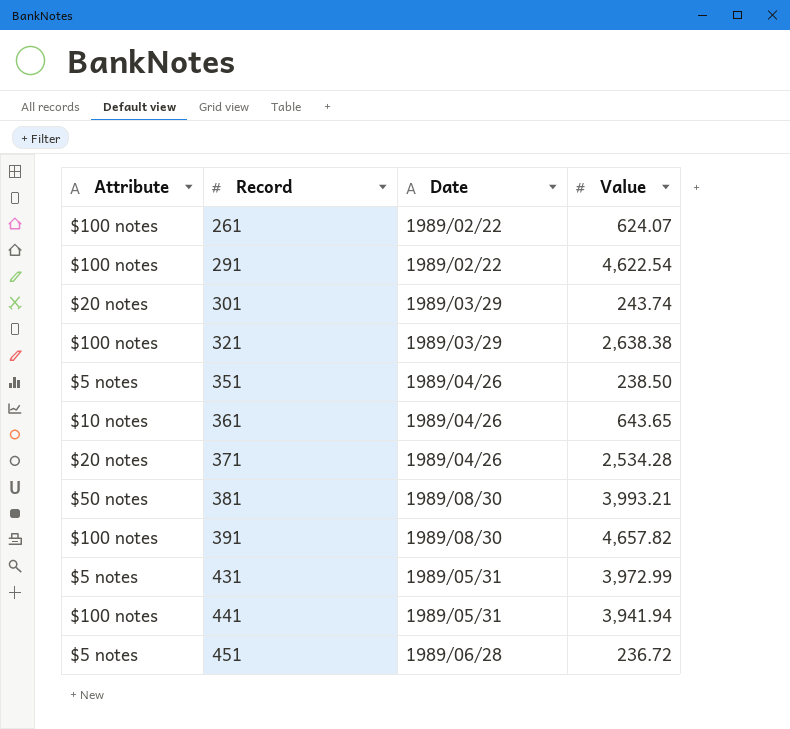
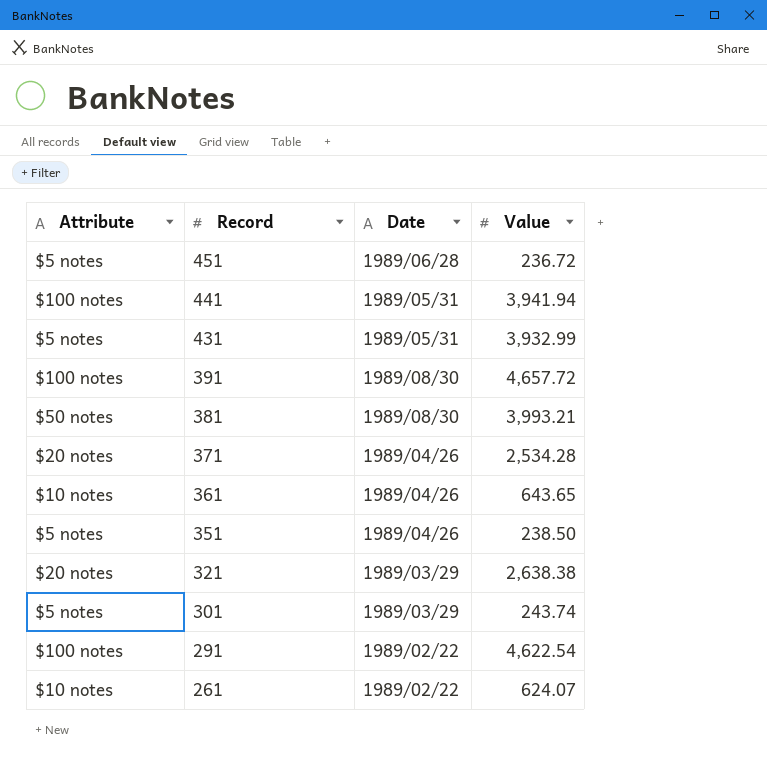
row order: Record ascending -> Record descending
431 | Value: 3,972.99 -> 3,932.99
391 | Value: 4,657.82 -> 4,657.72
321 | Attribute: $100 notes -> $20 notes
301 | Attribute: $20 notes -> $5 notes
261 | Attribute: $100 notes -> $10 notes

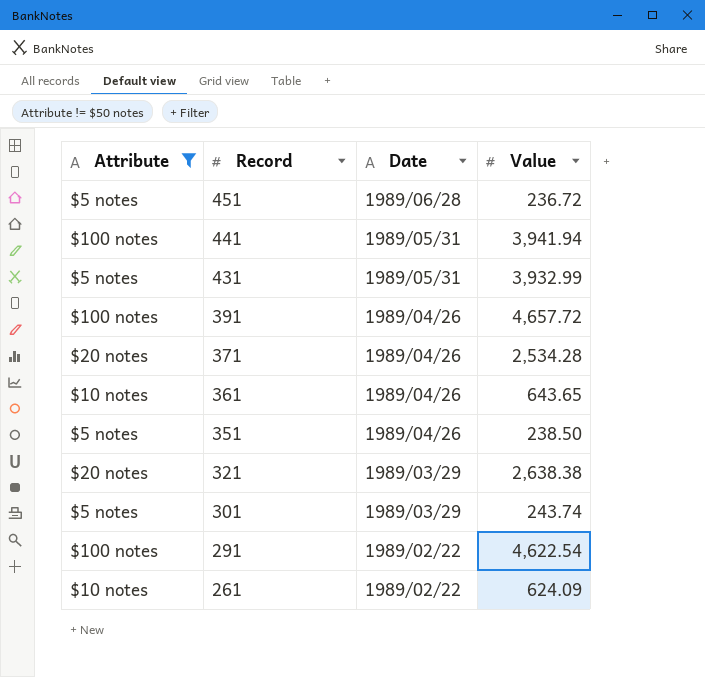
filter: none -> Attribute != $50 notes
391 | Date: 1989/08/30 -> 1989/04/26
261 | Value: 624.07 -> 624.09

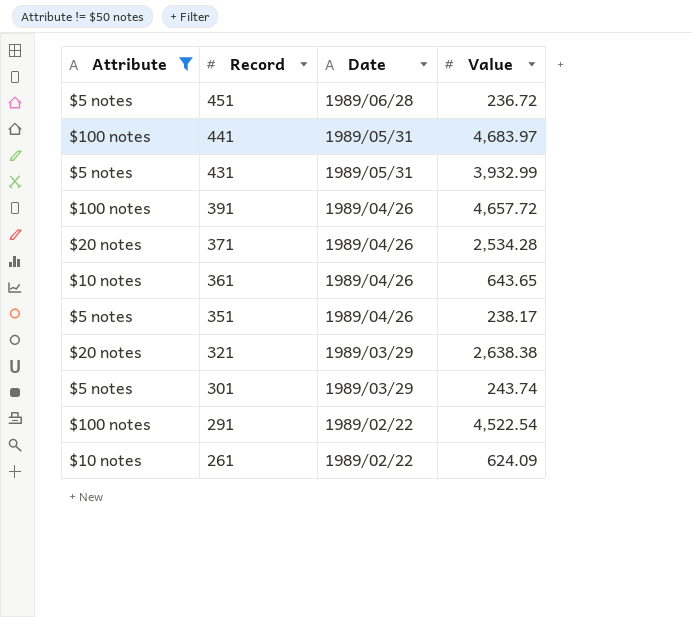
441 | Value: 3,941.94 -> 4,683.97
351 | Value: 238.50 -> 238.17
291 | Value: 4,622.54 -> 4,522.54

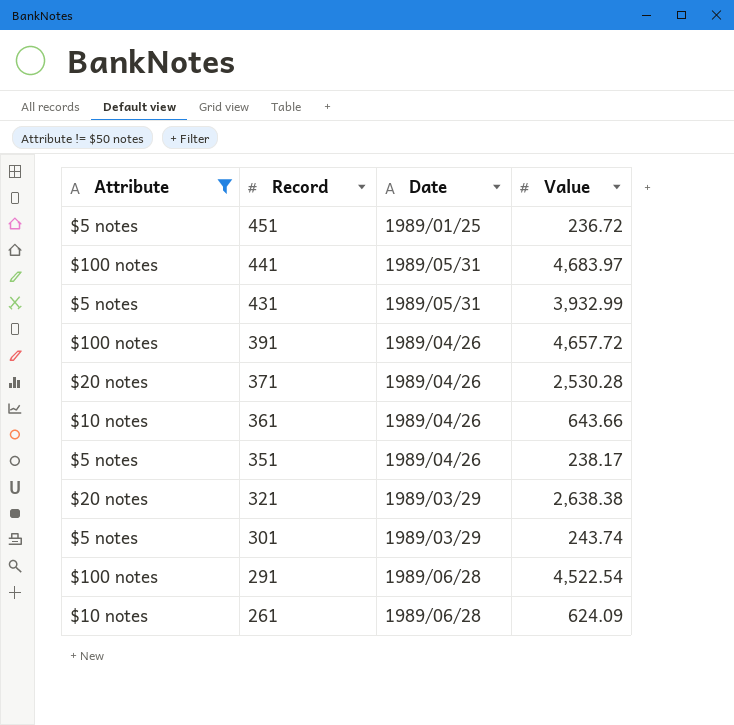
451 | Date: 1989/06/28 -> 1989/01/25
371 | Value: 2,534.28 -> 2,530.28
361 | Value: 643.65 -> 643.66
291 | Date: 1989/02/22 -> 1989/06/28
261 | Date: 1989/02/22 -> 1989/06/28

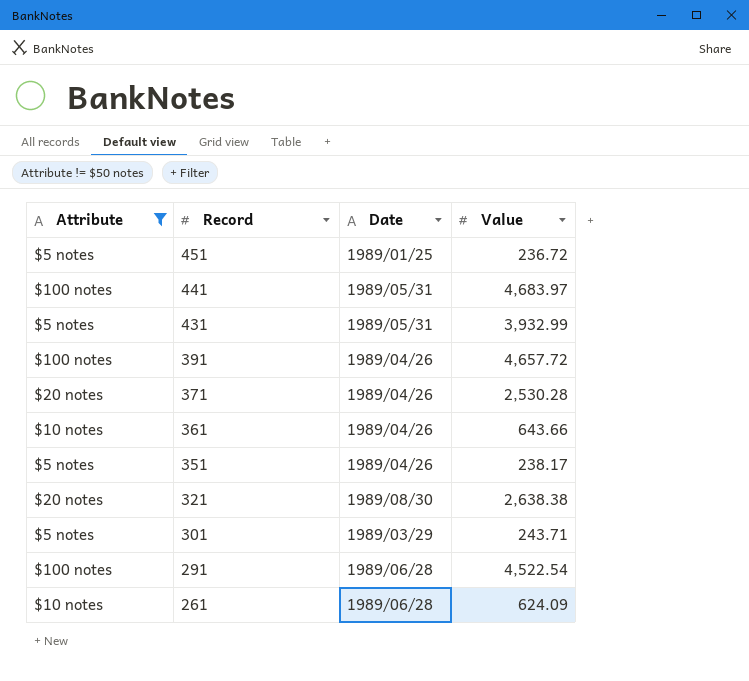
321 | Date: 1989/03/29 -> 1989/08/30
301 | Value: 243.74 -> 243.71

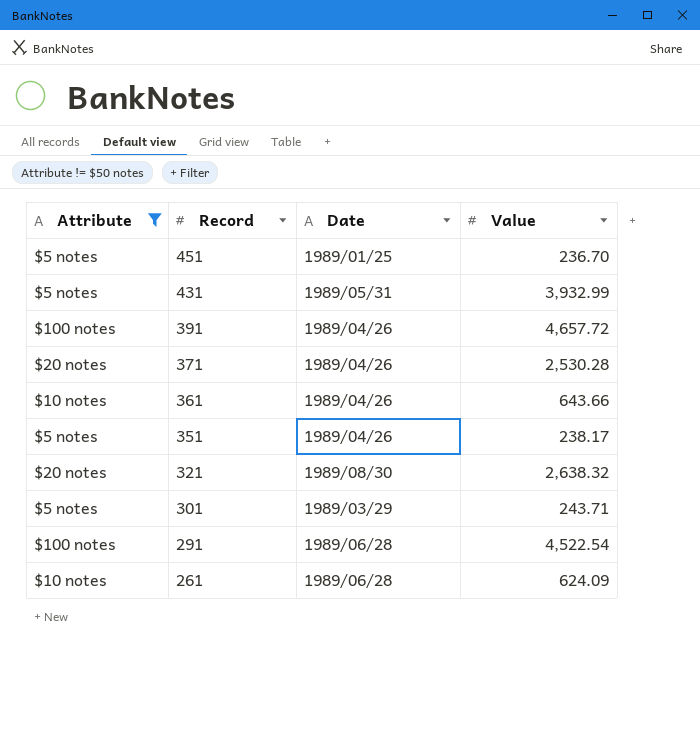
row 441: $100 notes | 1989/05/31 | 4,683.97 -> none
451 | Value: 236.72 -> 236.70
321 | Value: 2,638.38 -> 2,638.32

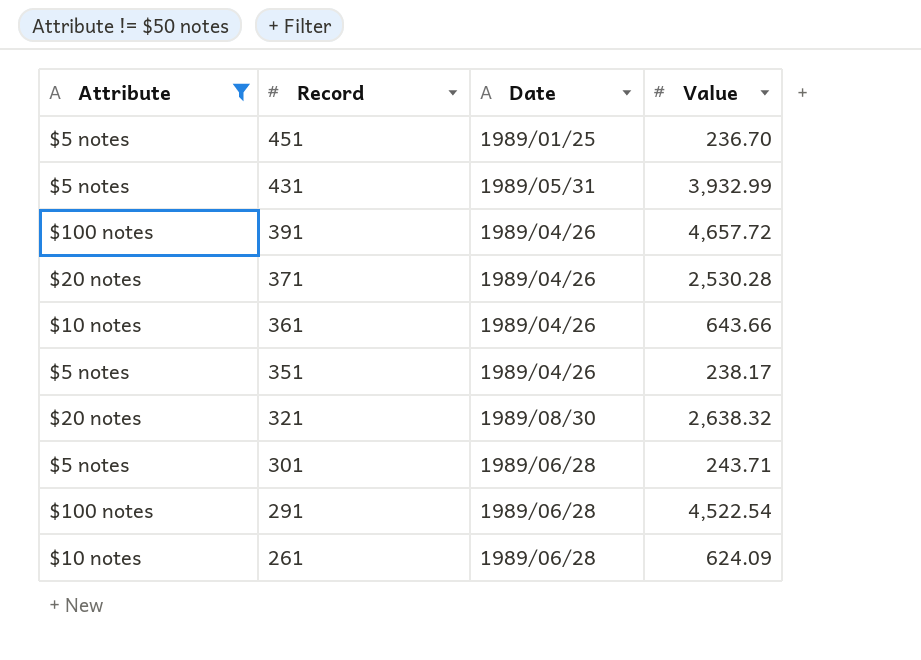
301 | Date: 1989/03/29 -> 1989/06/28

